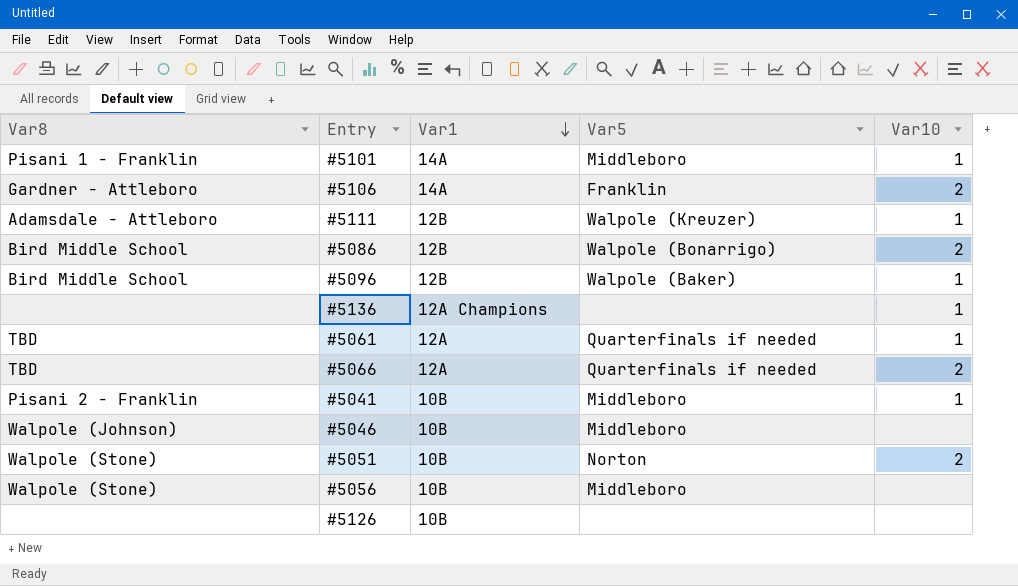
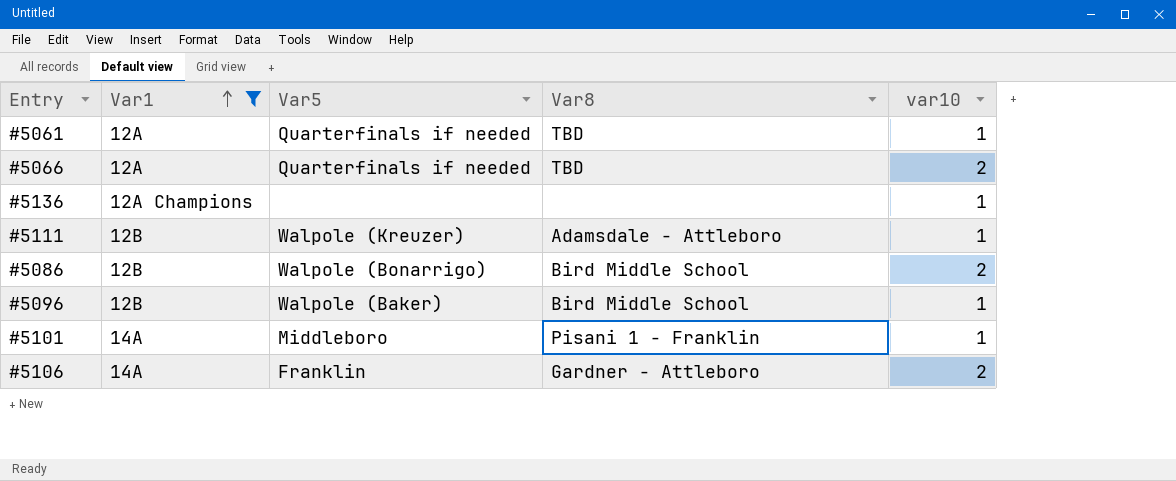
filter: none -> Var1 != 10B
row order: Var1 descending -> Var1 ascending
column Var8 | position: 1 -> 4
column name: Var10 -> var10

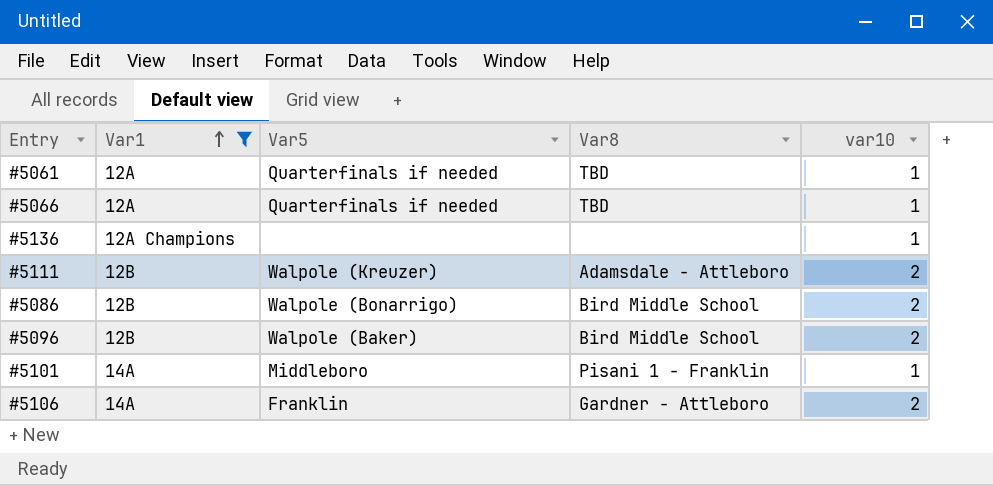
#5066 | var10: 2 -> 1
#5111 | var10: 1 -> 2
#5096 | var10: 1 -> 2

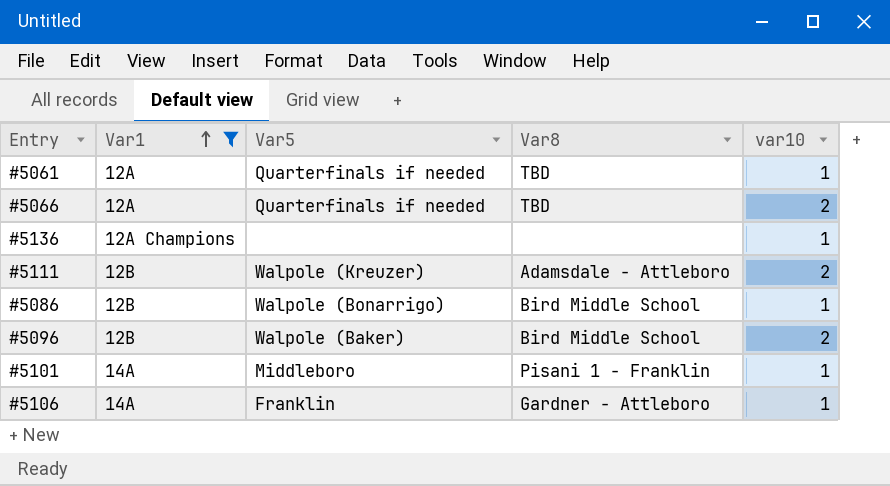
#5066 | var10: 1 -> 2
#5086 | var10: 2 -> 1
#5106 | var10: 2 -> 1

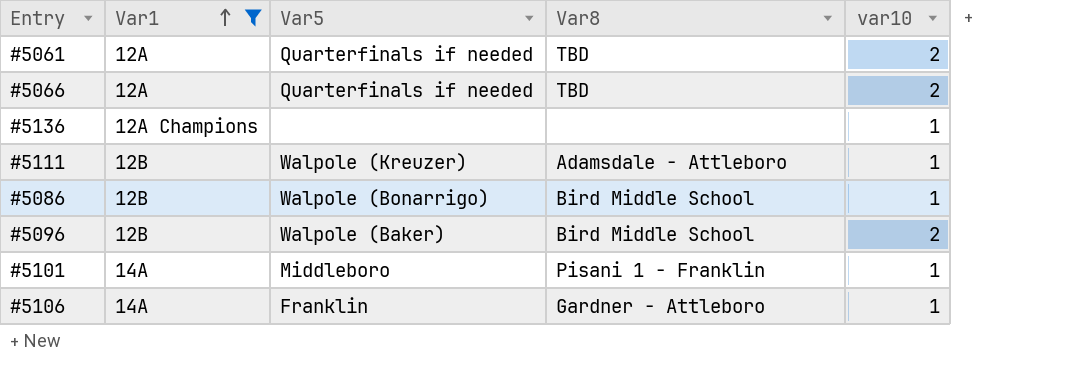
#5061 | var10: 1 -> 2
#5111 | var10: 2 -> 1

